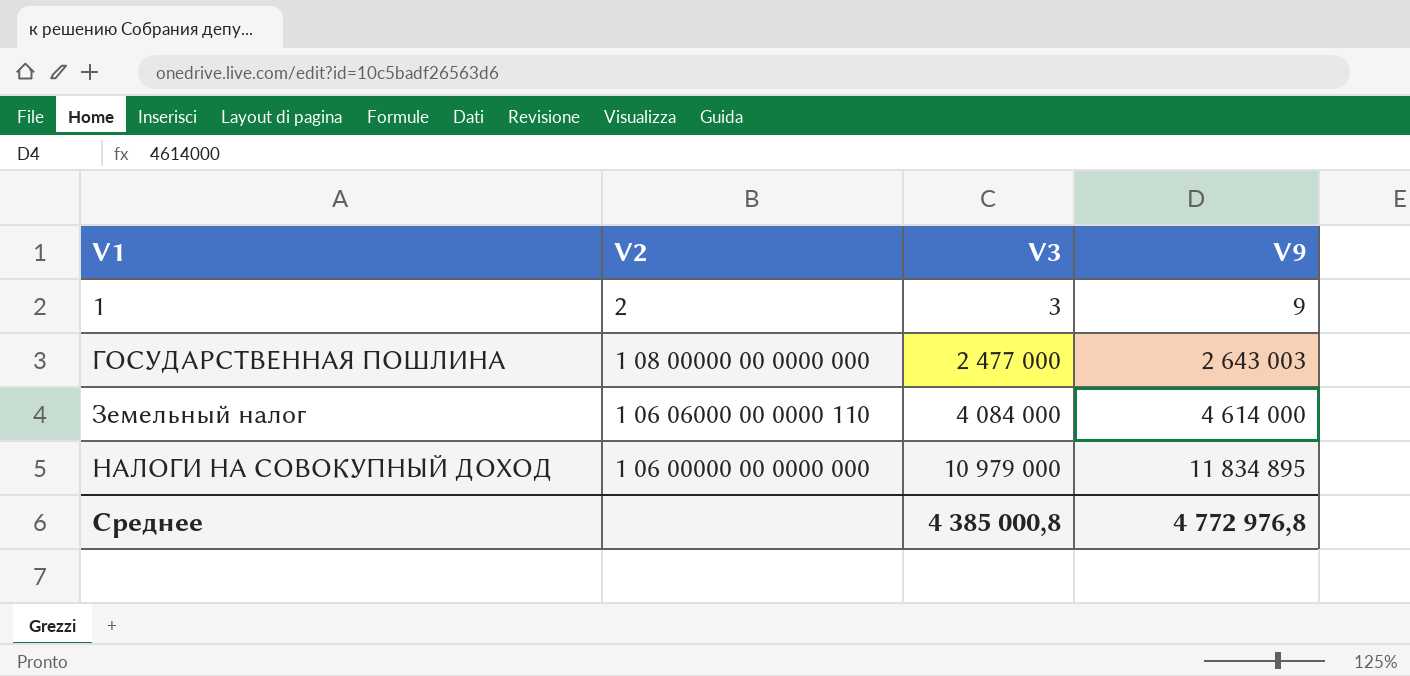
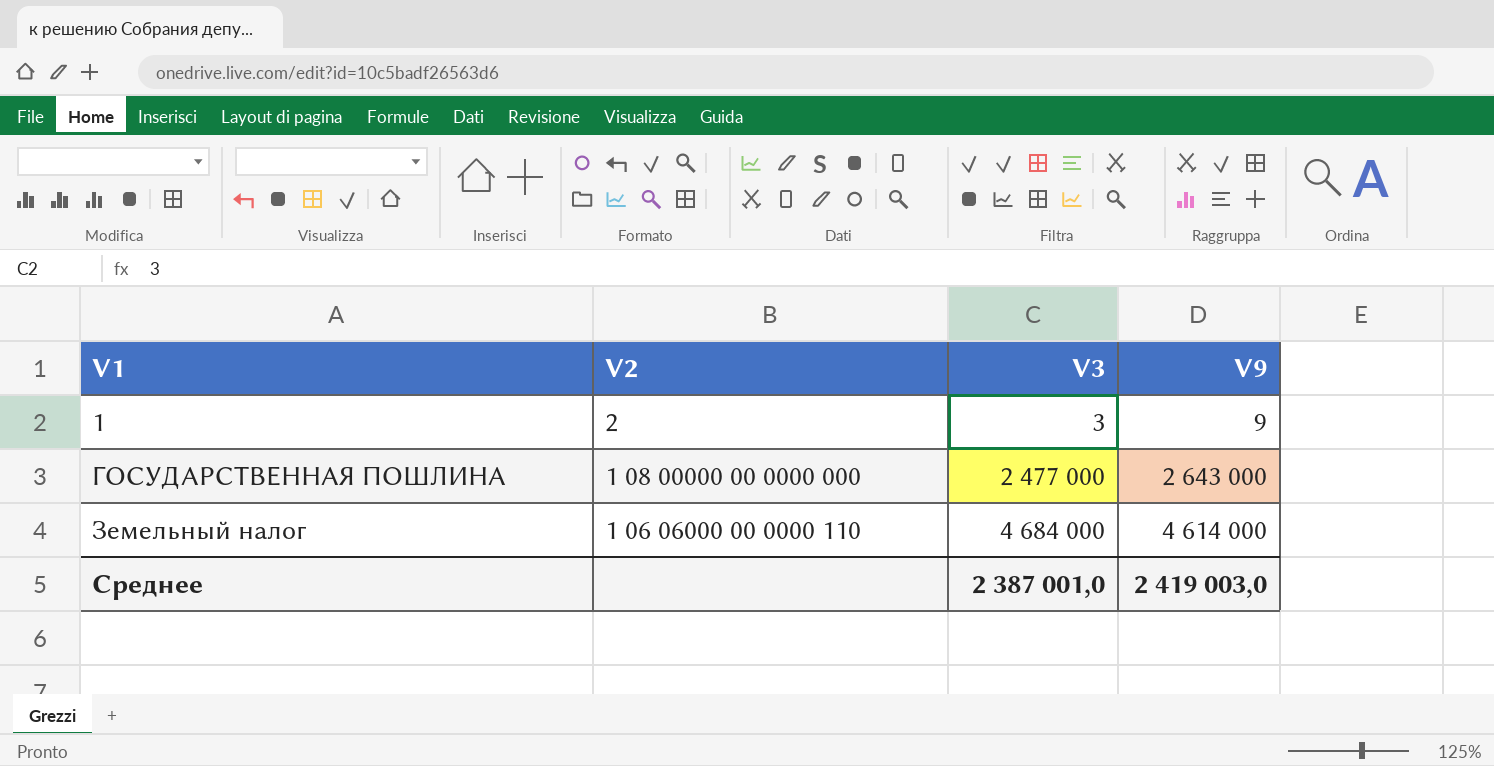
row НАЛОГИ НА СОВОКУПНЫЙ ДОХОД: 1 06 00000 00 0000 000 | 10 979 000 | 11 834 895 -> none
ГОСУДАРСТВЕННАЯ ПОШЛИНА | V9: 2 643 003 -> 2 643 000
Земельный налог | V3: 4 084 000 -> 4 684 000
Среднее | V3: 4 385 000,8 -> 2 387 001,0
Среднее | V9: 4 772 976,8 -> 2 419 003,0

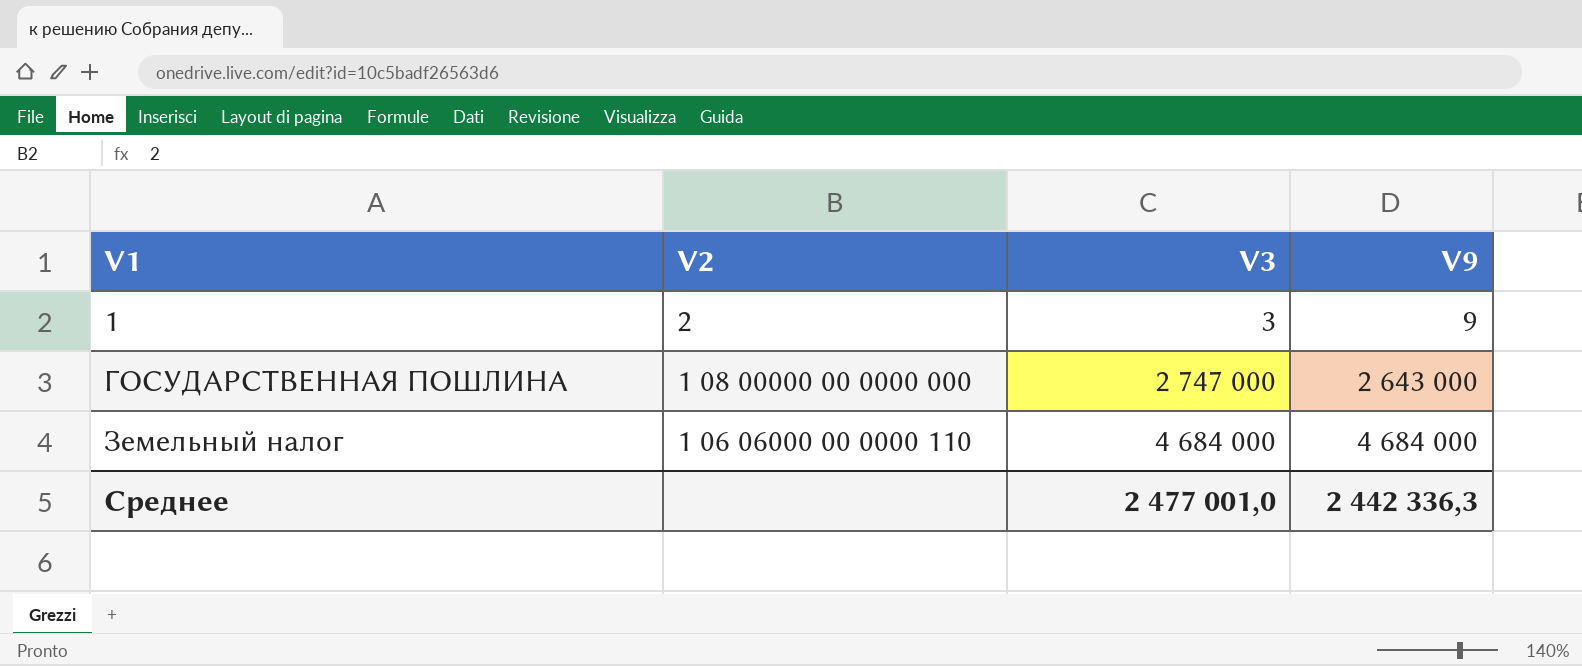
ГОСУДАРСТВЕННАЯ ПОШЛИНА | V3: 2 477 000 -> 2 747 000
Земельный налог | V9: 4 614 000 -> 4 684 000
Среднее | V3: 2 387 001,0 -> 2 477 001,0
Среднее | V9: 2 419 003,0 -> 2 442 336,3

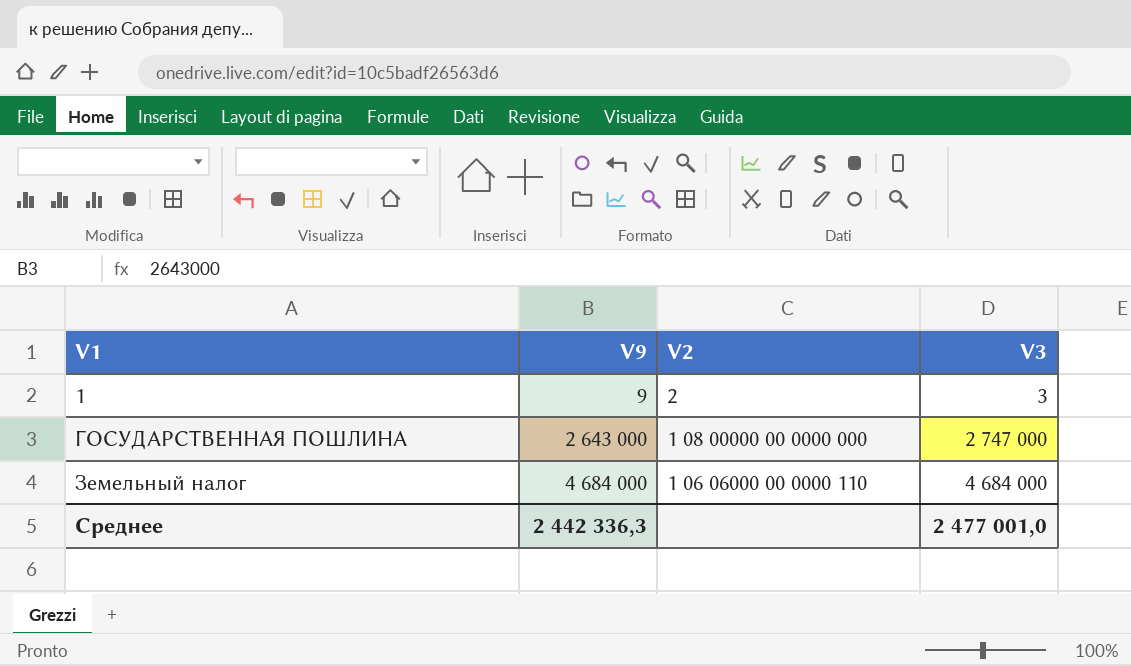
column V9 | position: 4 -> 2

